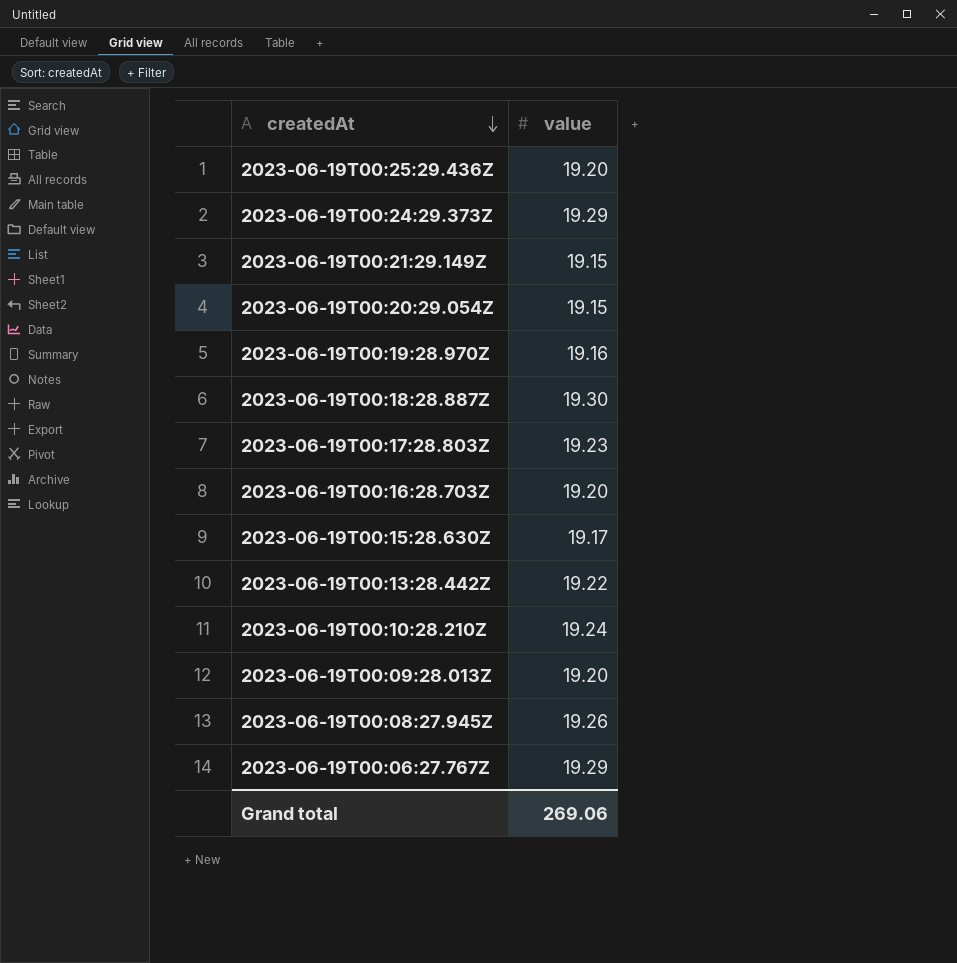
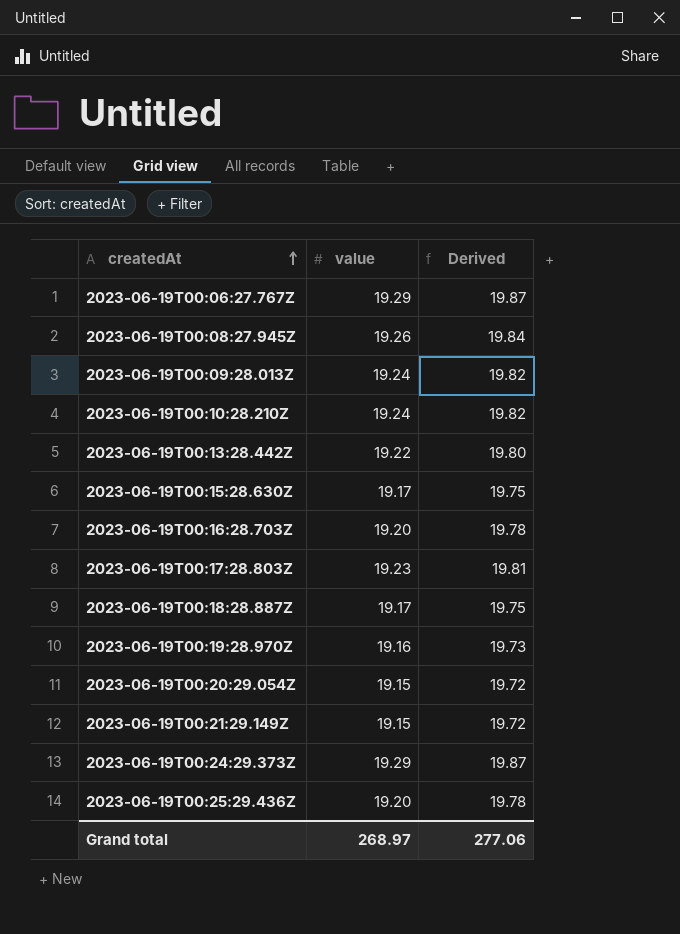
row order: createdAt descending -> createdAt ascending
column Derived | formula: none -> [value] * 1.03
2023-06-19T00:09:28.013Z | value: 19.20 -> 19.24
2023-06-19T00:18:28.887Z | value: 19.30 -> 19.17
Grand total | value: 269.06 -> 268.97

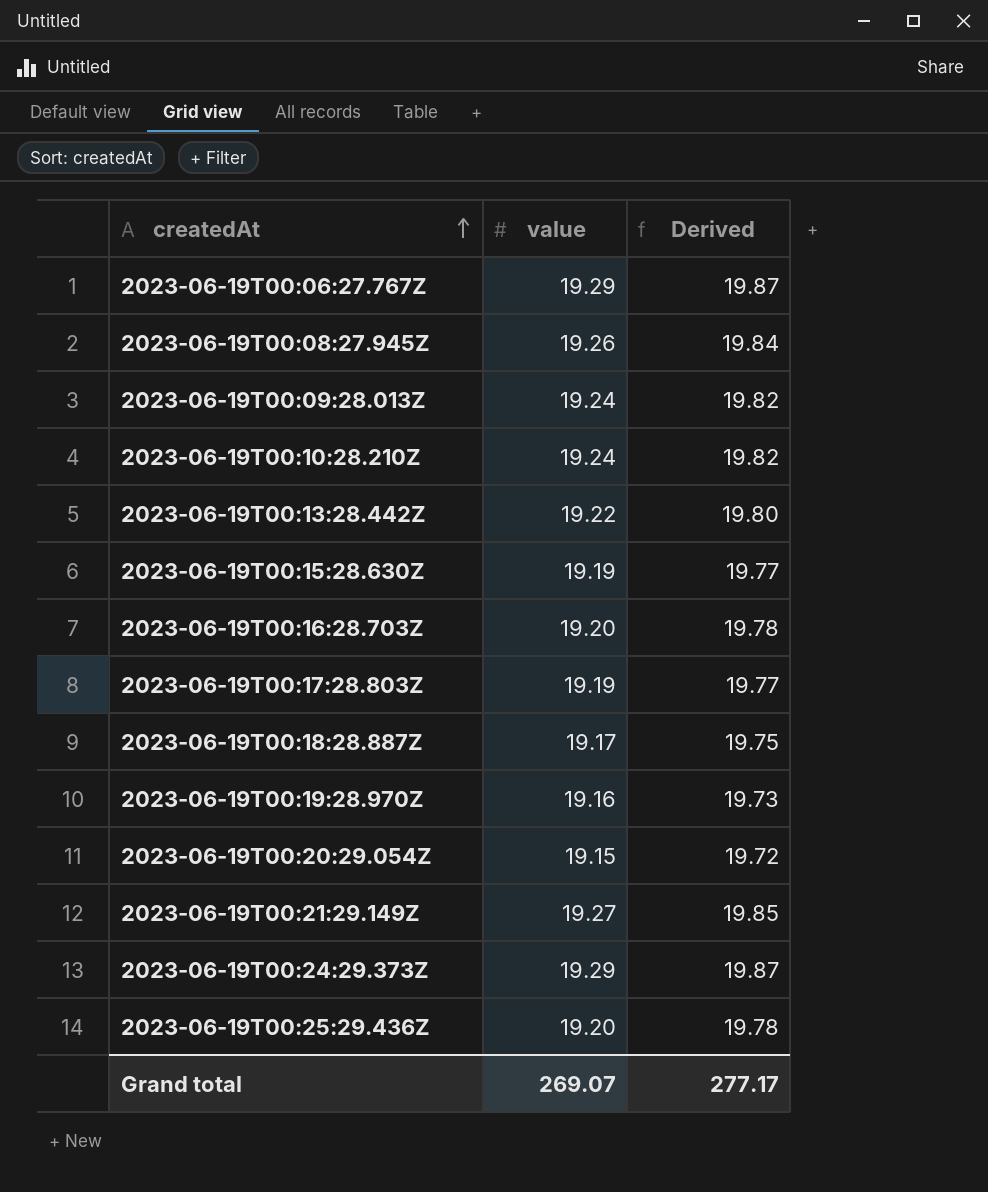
2023-06-19T00:15:28.630Z | value: 19.17 -> 19.19
2023-06-19T00:15:28.630Z | Derived: 19.75 -> 19.77
2023-06-19T00:17:28.803Z | value: 19.23 -> 19.19
2023-06-19T00:17:28.803Z | Derived: 19.81 -> 19.77
2023-06-19T00:21:29.149Z | value: 19.15 -> 19.27
2023-06-19T00:21:29.149Z | Derived: 19.72 -> 19.85
Grand total | value: 268.97 -> 269.07
Grand total | Derived: 277.06 -> 277.17

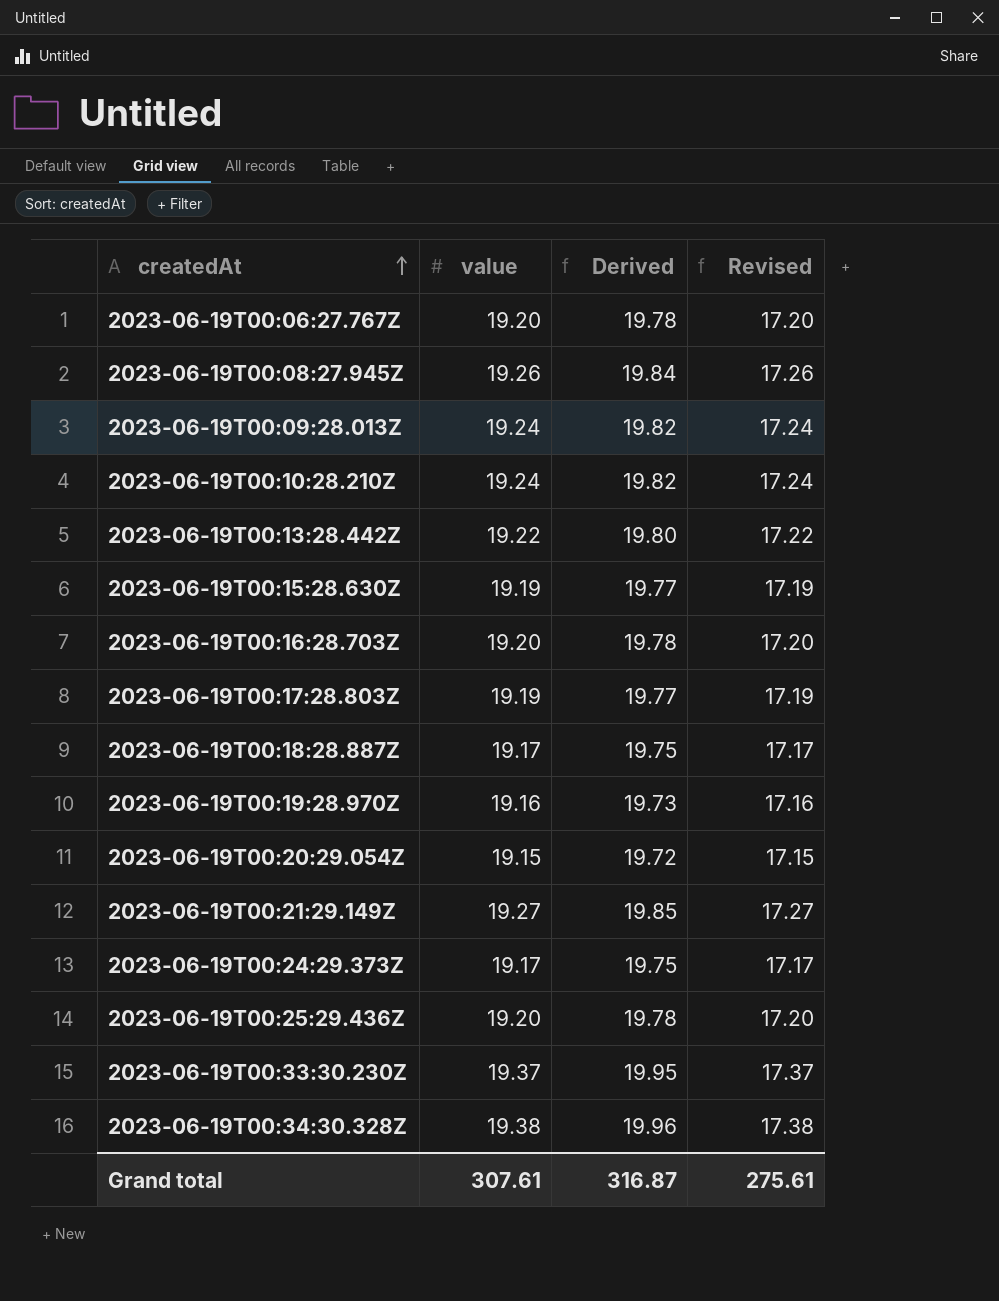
column Revised | formula: none -> [value] - 2
2023-06-19T00:06:27.767Z | value: 19.29 -> 19.20
2023-06-19T00:06:27.767Z | Derived: 19.87 -> 19.78
2023-06-19T00:24:29.373Z | value: 19.29 -> 19.17
2023-06-19T00:24:29.373Z | Derived: 19.87 -> 19.75
row 2023-06-19T00:33:30.230Z: none -> 19.37 | 19.95 | 17.37
row 2023-06-19T00:34:30.328Z: none -> 19.38 | 19.96 | 17.38
Grand total | value: 269.07 -> 307.61
Grand total | Derived: 277.17 -> 316.87

